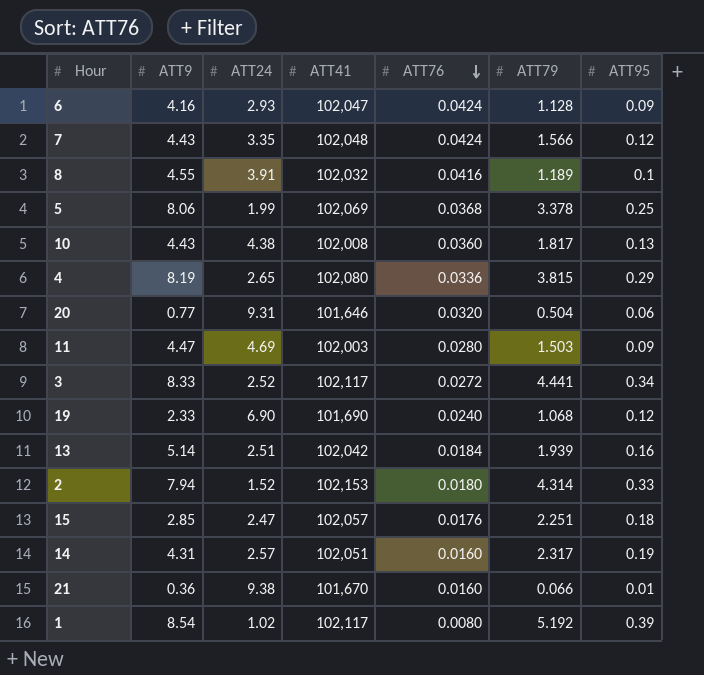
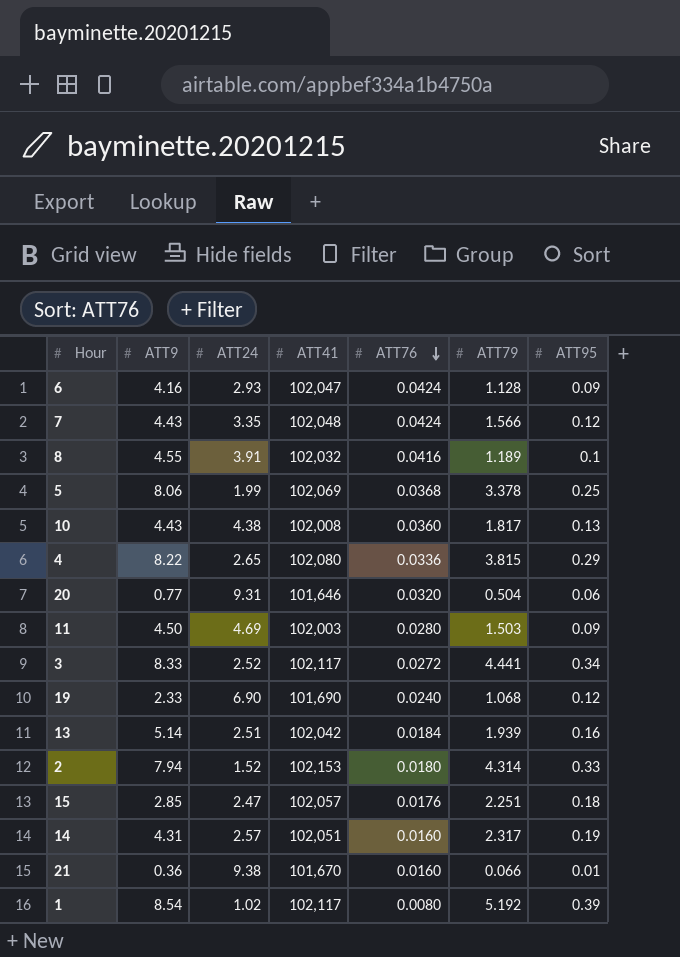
4 | ATT9: 8.19 -> 8.22
11 | ATT9: 4.47 -> 4.50

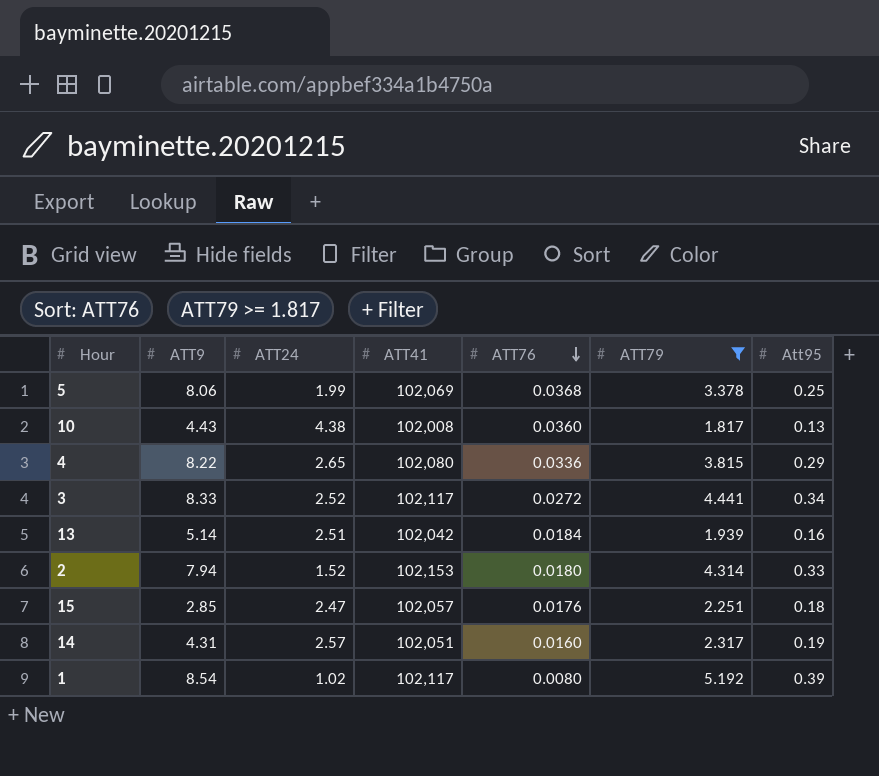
filter: none -> ATT79 >= 1.817
column name: ATT95 -> Att95

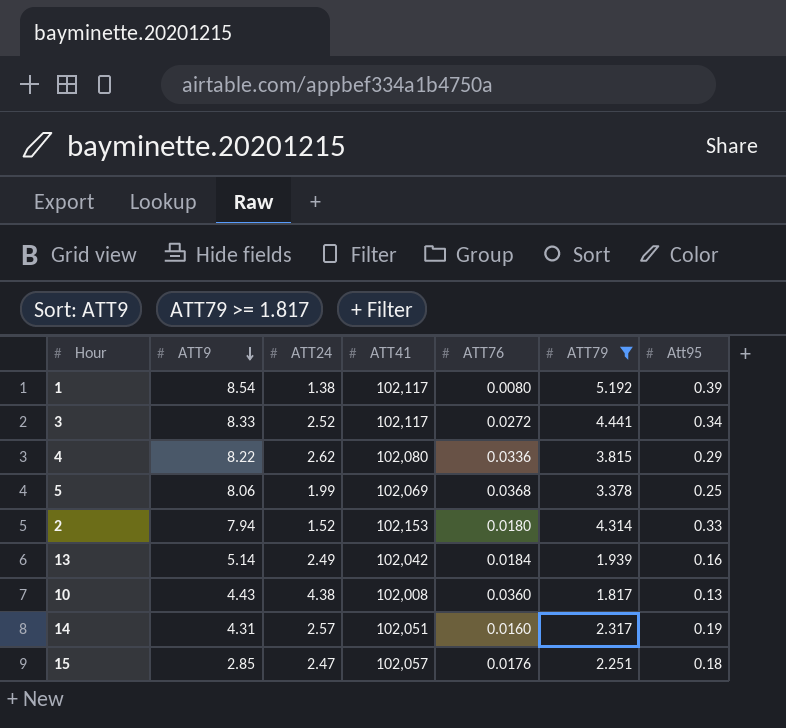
row order: ATT76 descending -> ATT9 descending
1 | ATT24: 1.02 -> 1.38
4 | ATT24: 2.65 -> 2.62
13 | ATT24: 2.51 -> 2.49

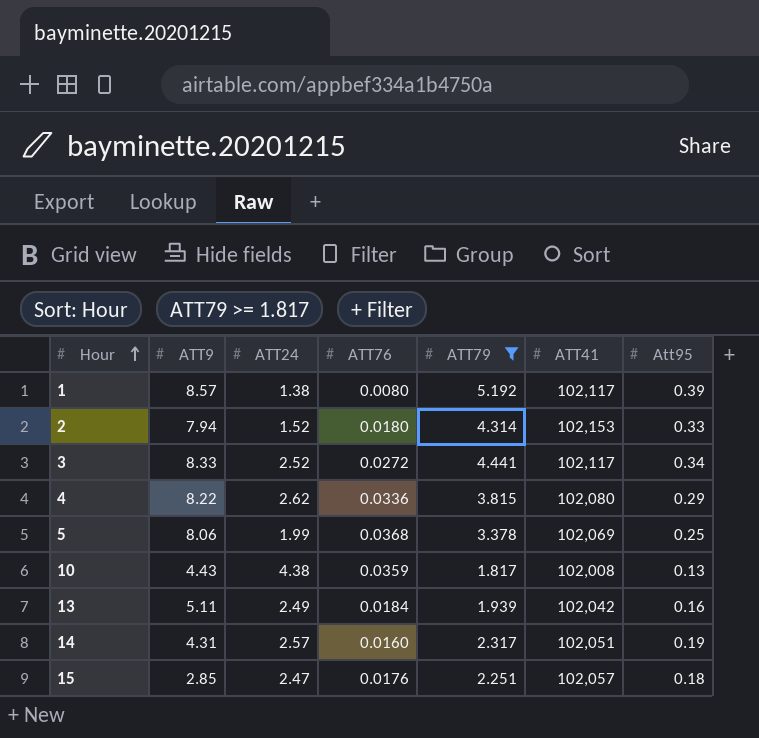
row order: ATT9 descending -> Hour ascending
column ATT41 | position: 4 -> 6
1 | ATT9: 8.54 -> 8.57
10 | ATT76: 0.0360 -> 0.0359
13 | ATT9: 5.14 -> 5.11

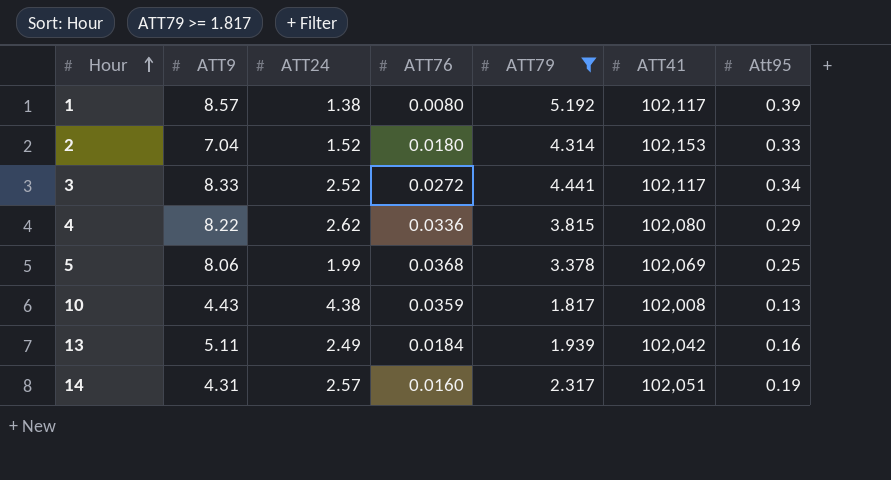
row 15: 2.85 | 2.47 | 0.0176 | 2.251 | 102,057 | 0.18 -> none
2 | ATT9: 7.94 -> 7.04

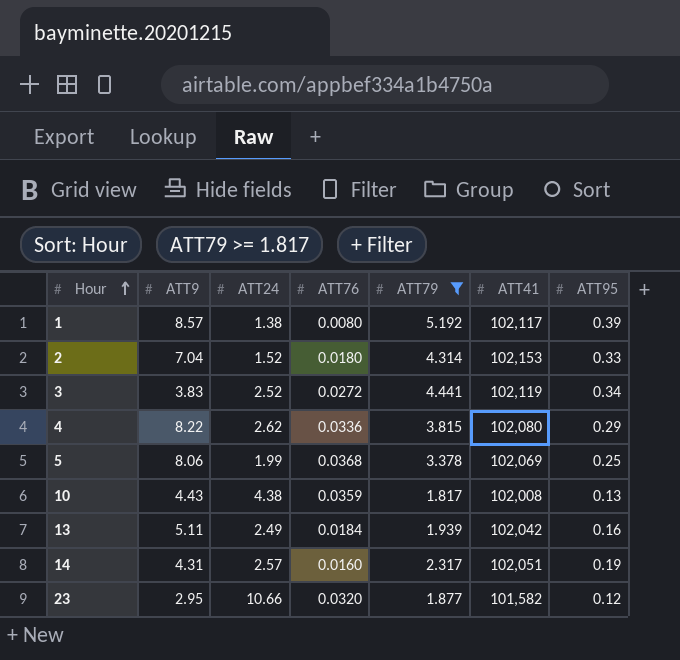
column name: Att95 -> ATT95
3 | ATT9: 8.33 -> 3.83
3 | ATT41: 102,117 -> 102,119
row 23: none -> 2.95 | 10.66 | 0.0320 | 1.877 | 101,582 | 0.12

